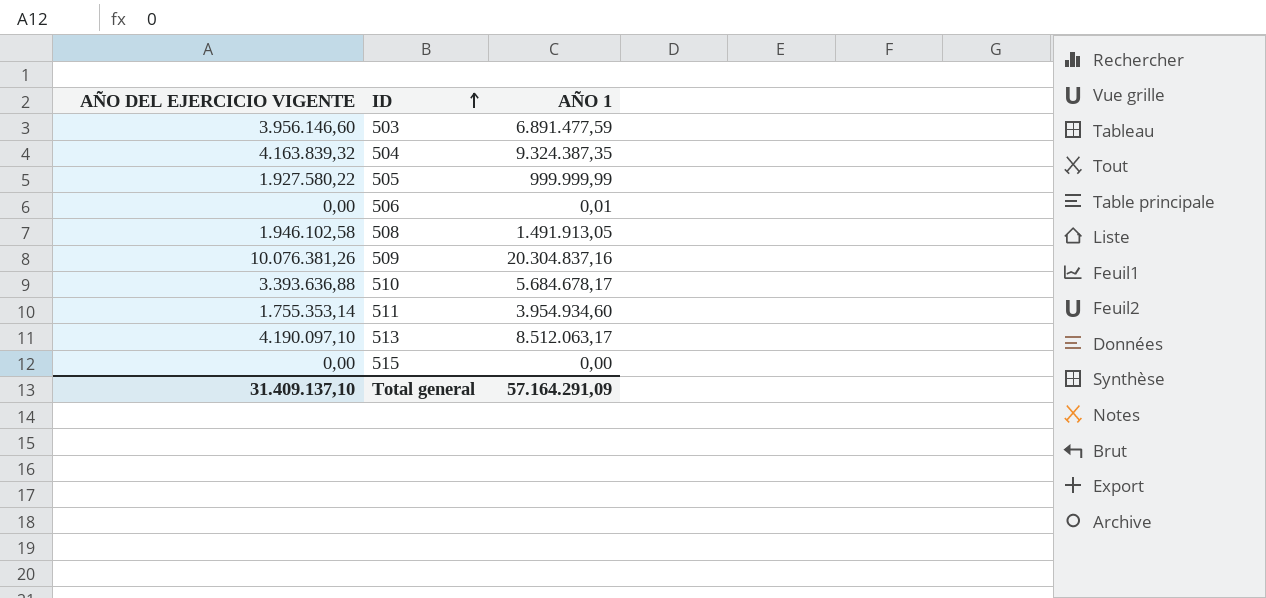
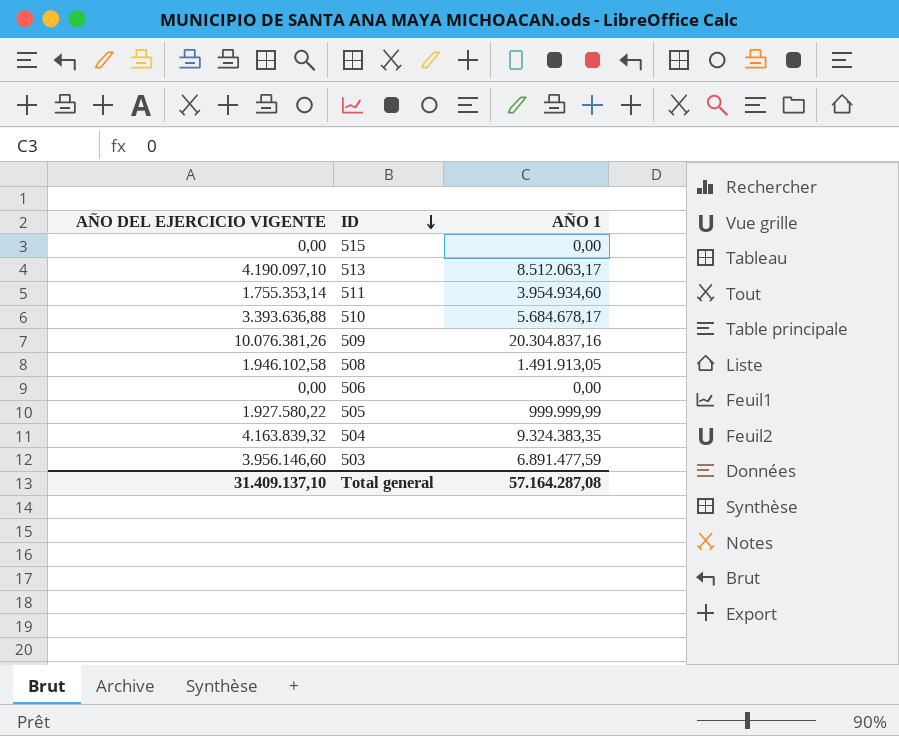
row order: ID ascending -> ID descending
506 | AÑO 1: 0,01 -> 0,00
504 | AÑO 1: 9.324.387,35 -> 9.324.383,35
Total general | AÑO 1: 57.164.291,09 -> 57.164.287,08

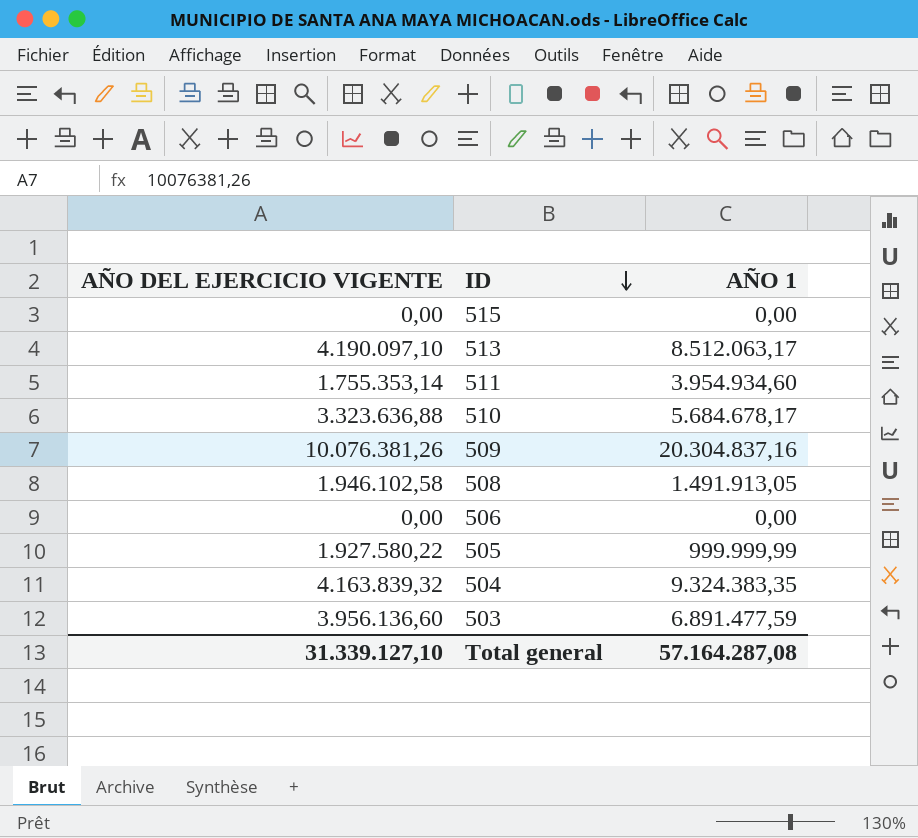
510 | AÑO DEL EJERCICIO VIGENTE: 3.393.636,88 -> 3.323.636,88
503 | AÑO DEL EJERCICIO VIGENTE: 3.956.146,60 -> 3.956.136,60
Total general | AÑO DEL EJERCICIO VIGENTE: 31.409.137,10 -> 31.339.127,10

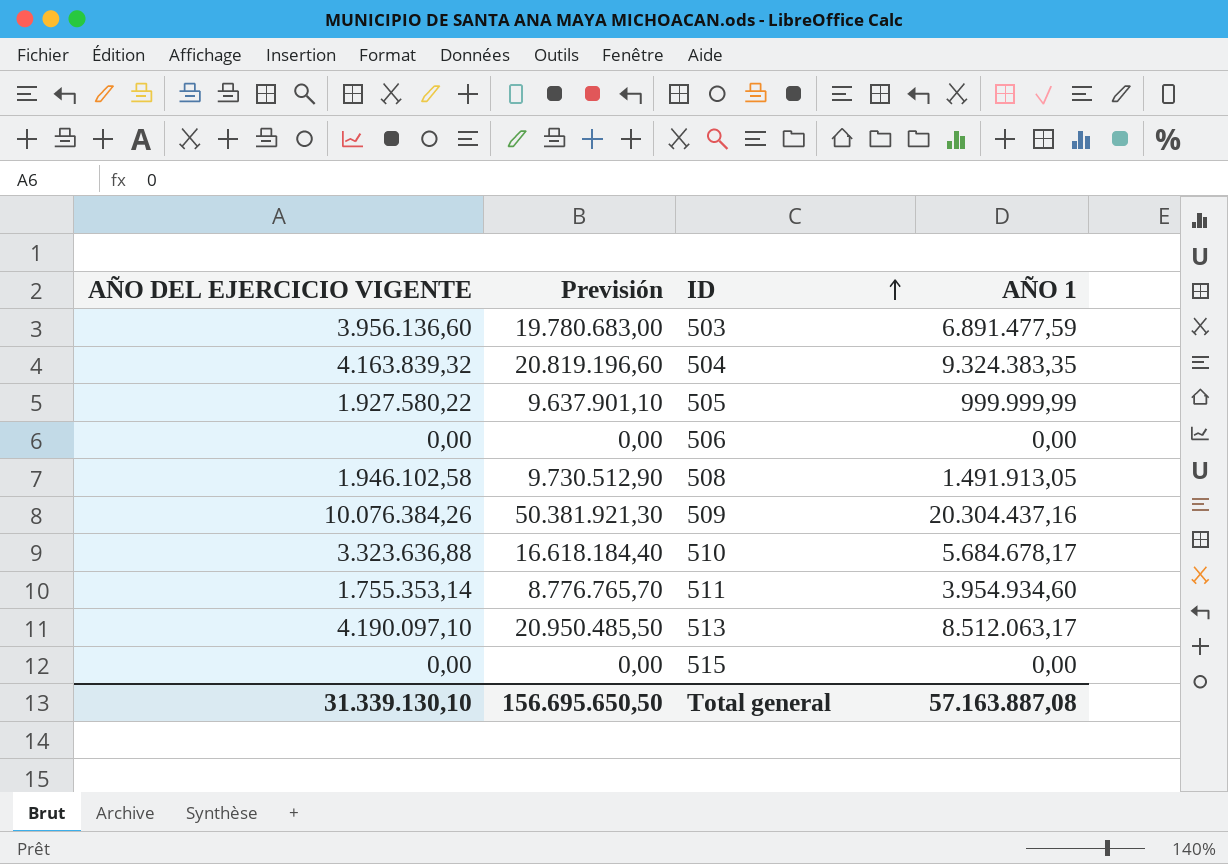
row order: ID descending -> ID ascending
column Previsión | formula: none -> [AÑO DEL EJERCICIO VIGENTE] * 5
509 | AÑO DEL EJERCICIO VIGENTE: 10.076.381,26 -> 10.076.384,26
509 | AÑO 1: 20.304.837,16 -> 20.304.437,16
Total general | AÑO DEL EJERCICIO VIGENTE: 31.339.127,10 -> 31.339.130,10
Total general | AÑO 1: 57.164.287,08 -> 57.163.887,08

